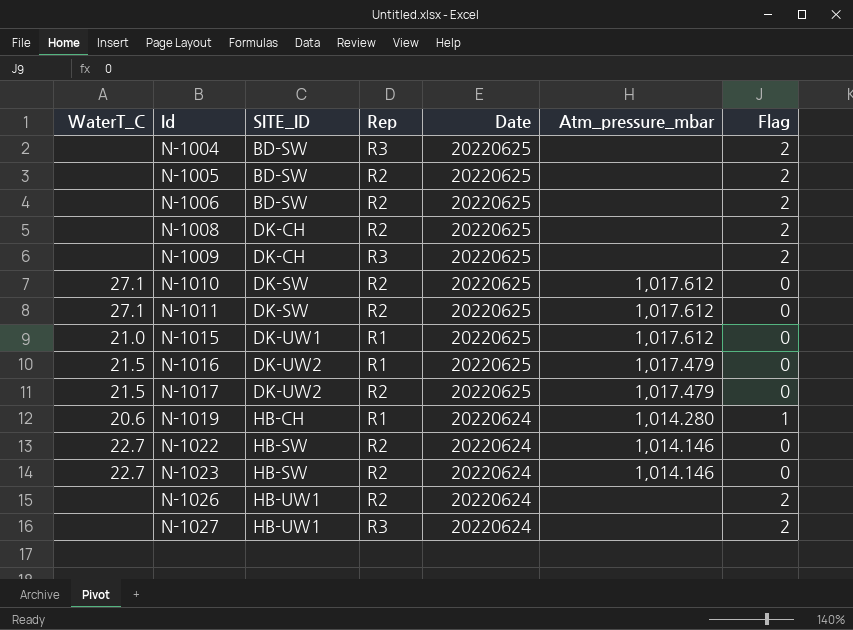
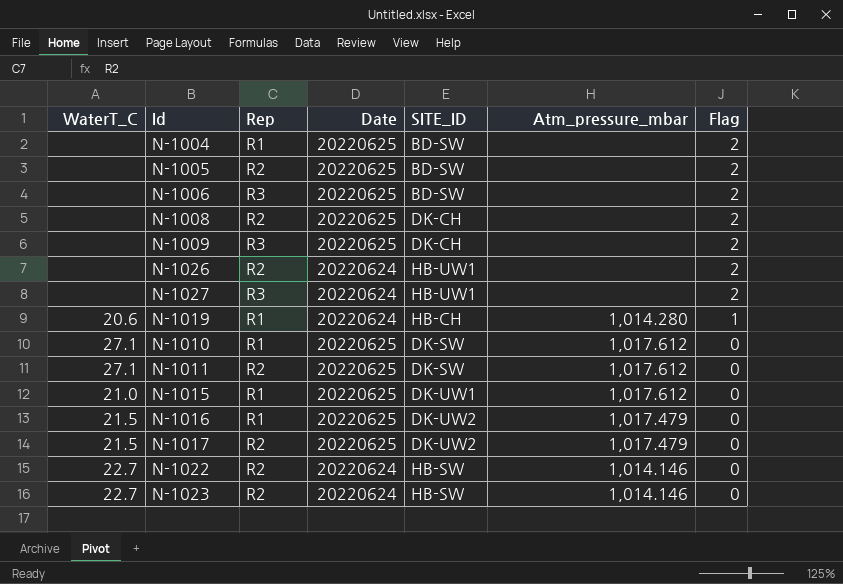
row order: Id ascending -> Flag descending
column SITE_ID | position: 3 -> 5
N-1004 | Rep: R3 -> R1
N-1006 | Rep: R2 -> R3
N-1010 | Rep: R2 -> R1

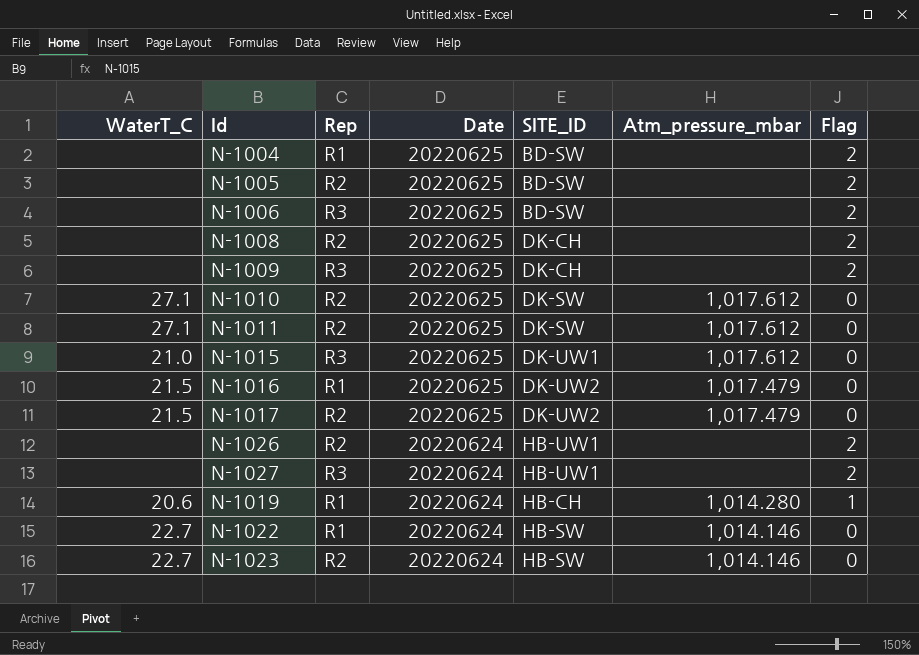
row order: Flag descending -> Date descending
N-1010 | Rep: R1 -> R2
N-1015 | Rep: R1 -> R3
N-1022 | Rep: R2 -> R1

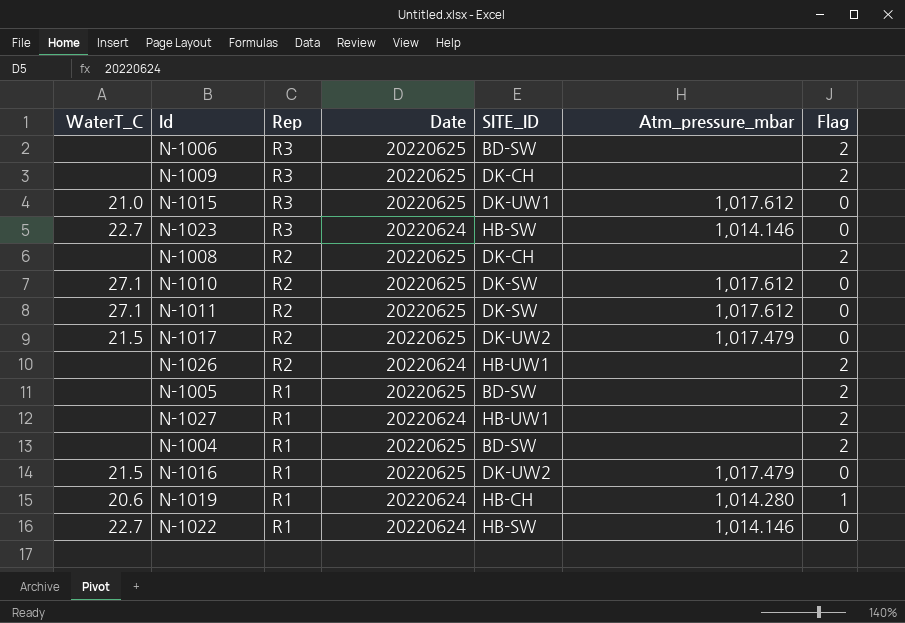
row order: Date descending -> Rep descending
N-1023 | Rep: R2 -> R3
N-1005 | Rep: R2 -> R1
N-1027 | Rep: R3 -> R1

